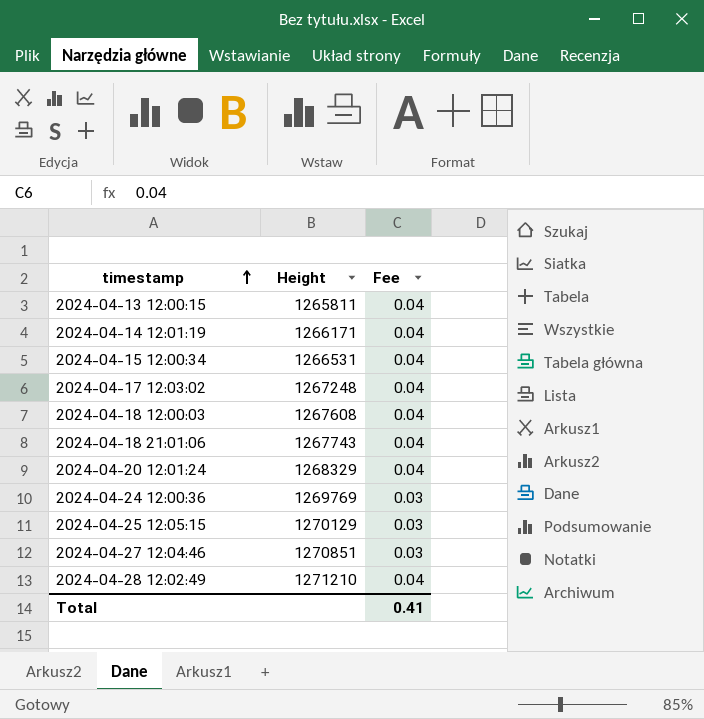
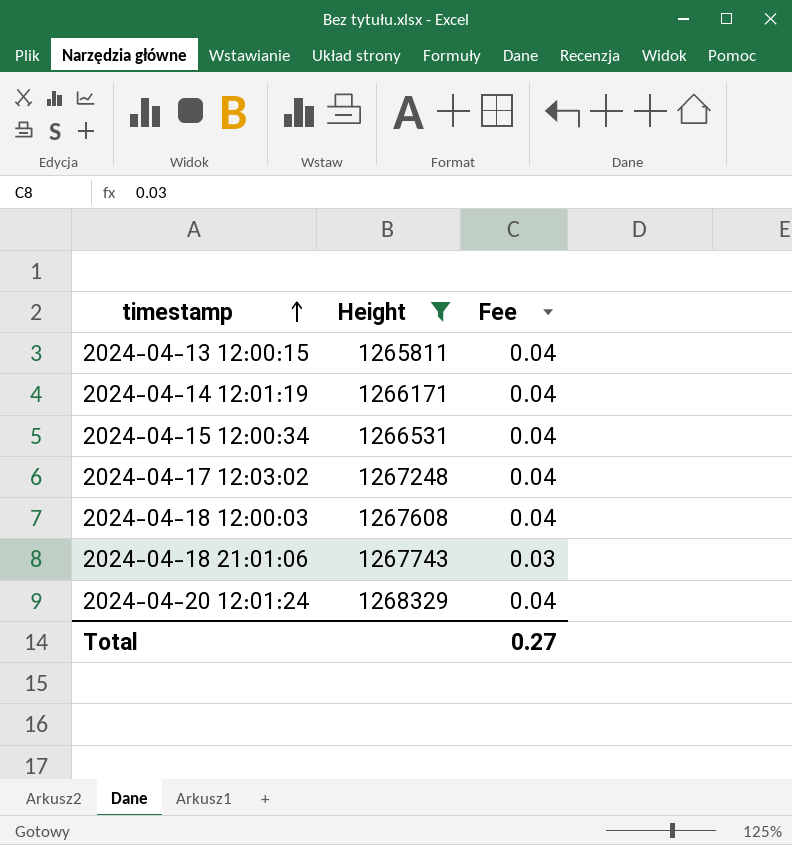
filter: none -> Height <= 1268329
2024-04-18 21:01:06 | Fee: 0.04 -> 0.03
Total | Fee: 0.41 -> 0.27

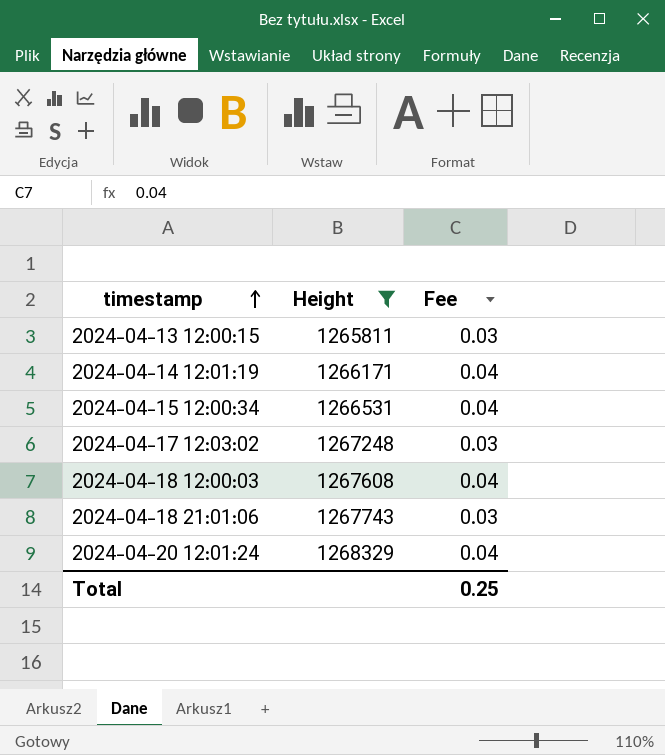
2024-04-13 12:00:15 | Fee: 0.04 -> 0.03
2024-04-17 12:03:02 | Fee: 0.04 -> 0.03
Total | Fee: 0.27 -> 0.25

